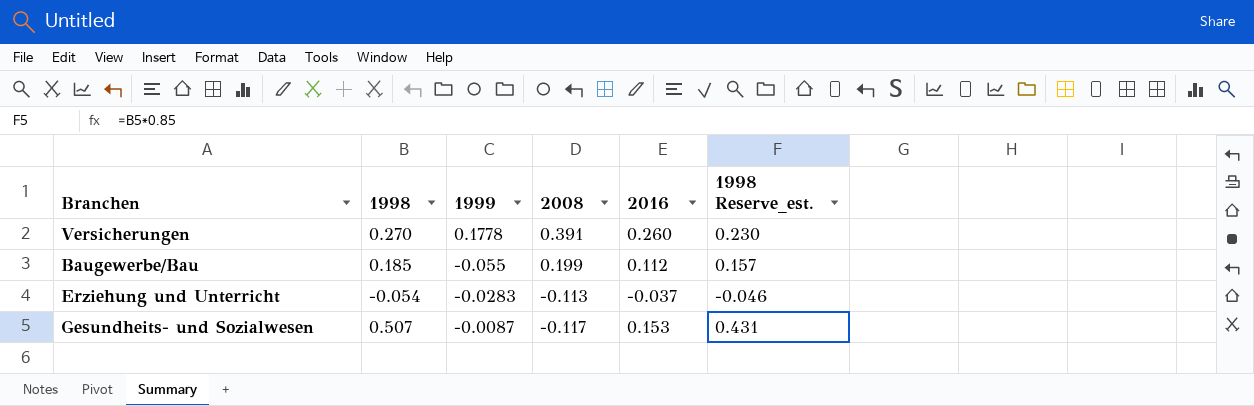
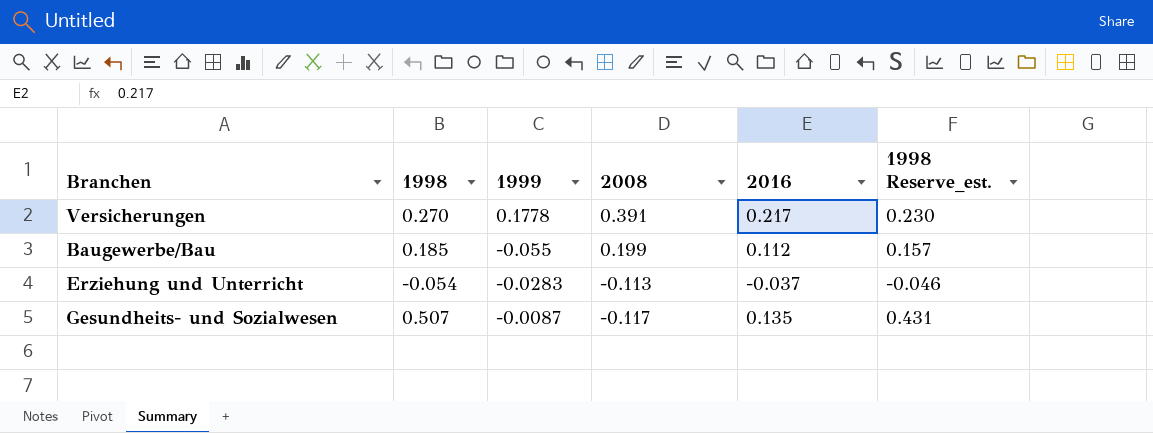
Versicherungen | 2016: 0.260 -> 0.217
Gesundheits- und Sozialwesen | 2016: 0.153 -> 0.135

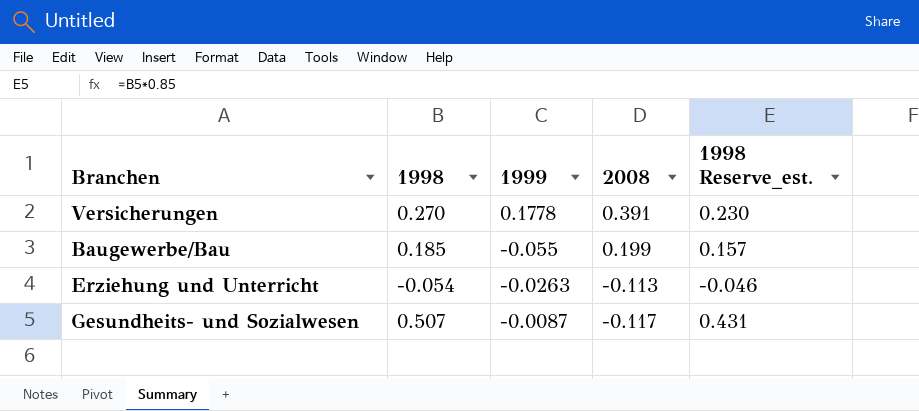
column 2016 | position: 5 -> none
Erziehung und Unterricht | 1999: -0.0283 -> -0.0263

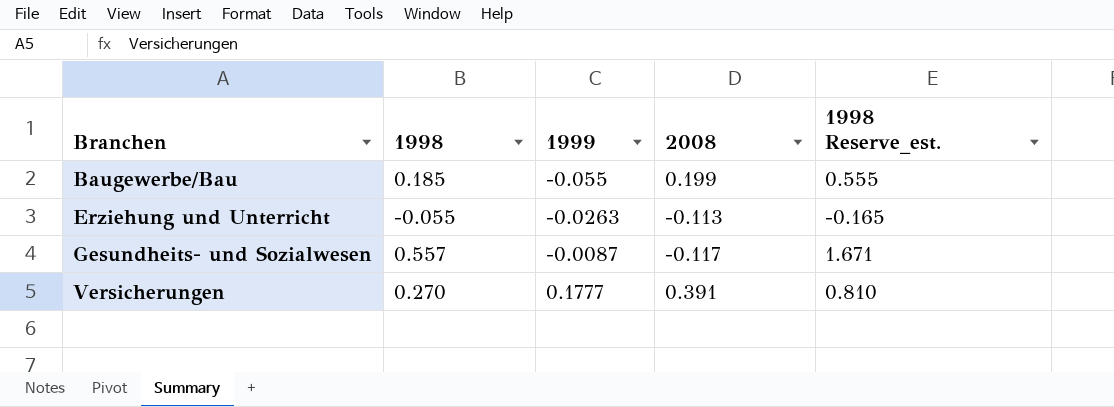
row order: 2008 descending -> Branchen ascending
column 1998 Reserve_est. | formula: [1998] * 0.85 -> [1998] * 3
Erziehung und Unterricht | 1998: -0.054 -> -0.055
Gesundheits- und Sozialwesen | 1998: 0.507 -> 0.557
Versicherungen | 1999: 0.1778 -> 0.1777

